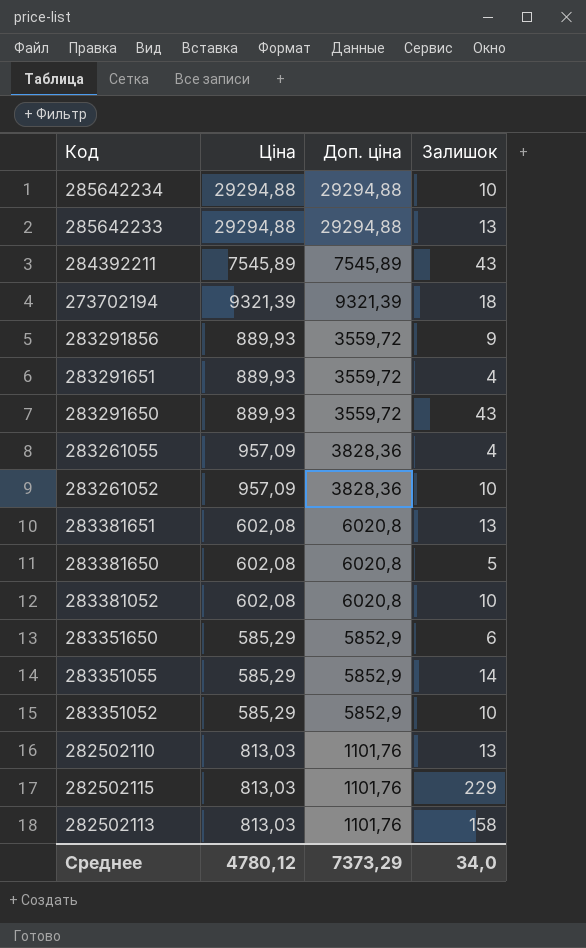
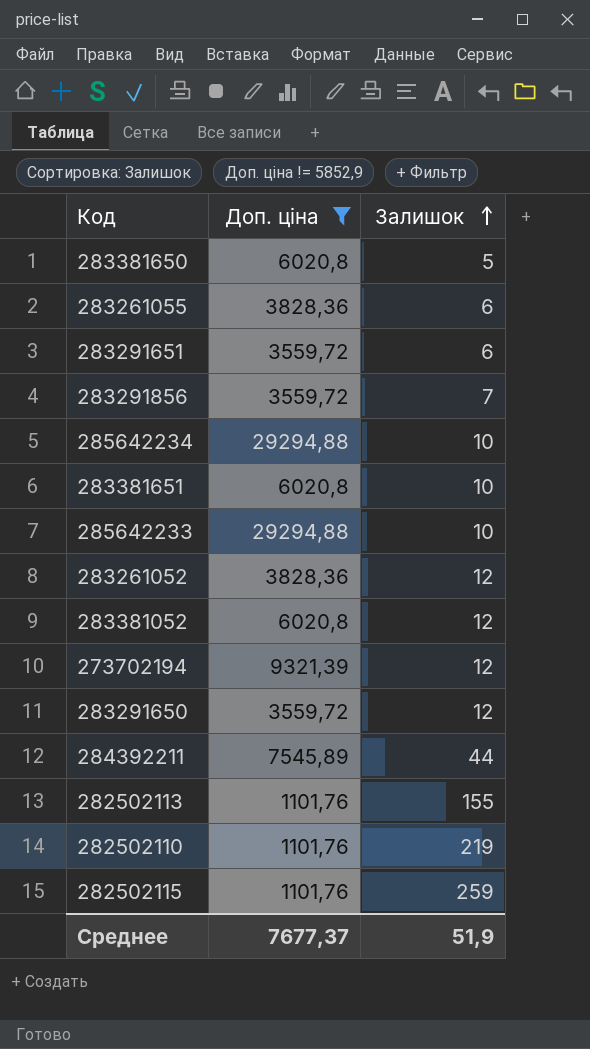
filter: none -> Доп. ціна != 5852,9
row order: none -> Залишок ascending
column Ціна | position: 2 -> none
283261055 | Залишок: 4 -> 6
283291651 | Залишок: 4 -> 6
283291856 | Залишок: 9 -> 7
283381651 | Залишок: 13 -> 10
285642233 | Залишок: 13 -> 10
283261052 | Залишок: 10 -> 12
283381052 | Залишок: 10 -> 12
273702194 | Залишок: 18 -> 12
283291650 | Залишок: 43 -> 12
284392211 | Залишок: 43 -> 44
282502113 | Залишок: 158 -> 155
282502110 | Залишок: 13 -> 219
282502115 | Залишок: 229 -> 259
Среднее | Доп. ціна: 7373,29 -> 7677,37
Среднее | Залишок: 34,0 -> 51,9

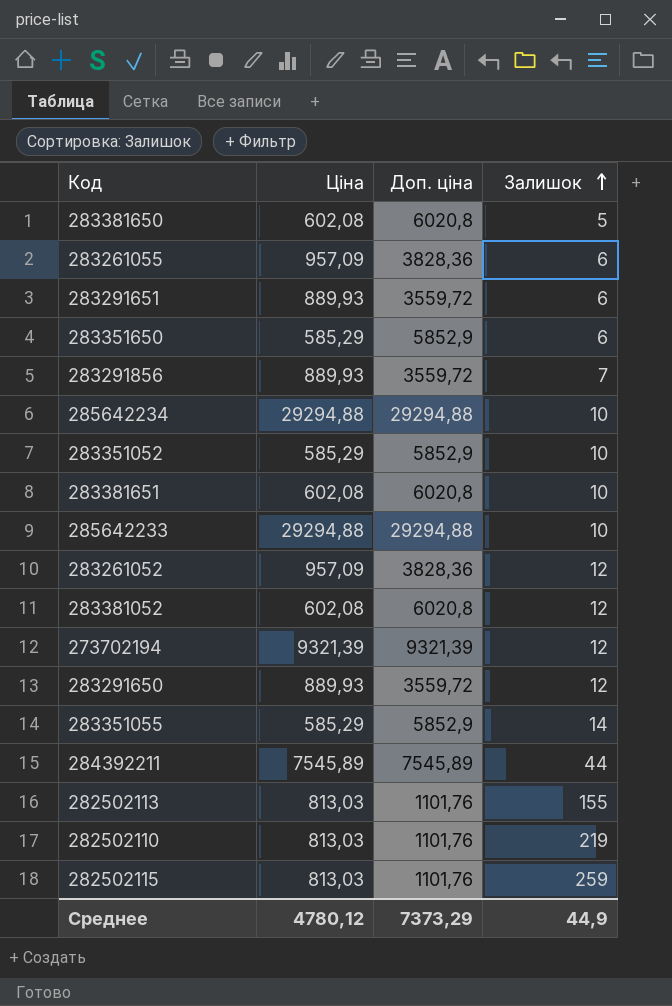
filter: Доп. ціна != 5852,9 -> none
column Ціна | position: none -> 2
Среднее | Доп. ціна: 7677,37 -> 7373,29
Среднее | Залишок: 51,9 -> 44,9

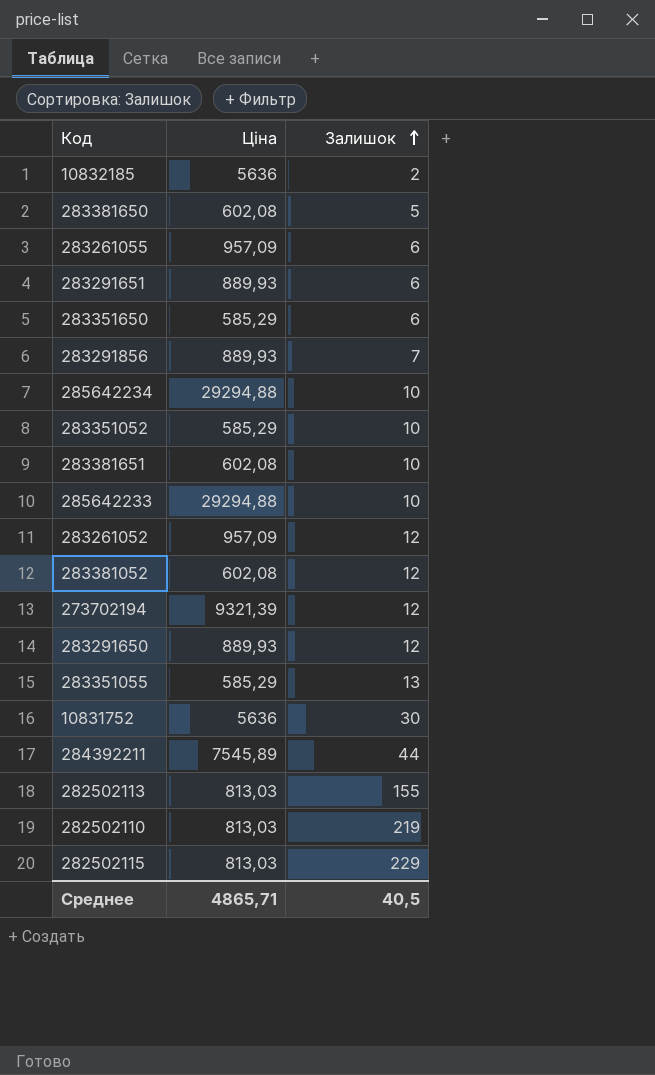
column Доп. ціна | position: 3 -> none
row 10832185: none -> 5636 | 2
283351055 | Залишок: 14 -> 13
row 10831752: none -> 5636 | 30
282502115 | Залишок: 259 -> 229
Среднее | Ціна: 4780,12 -> 4865,71
Среднее | Залишок: 44,9 -> 40,5

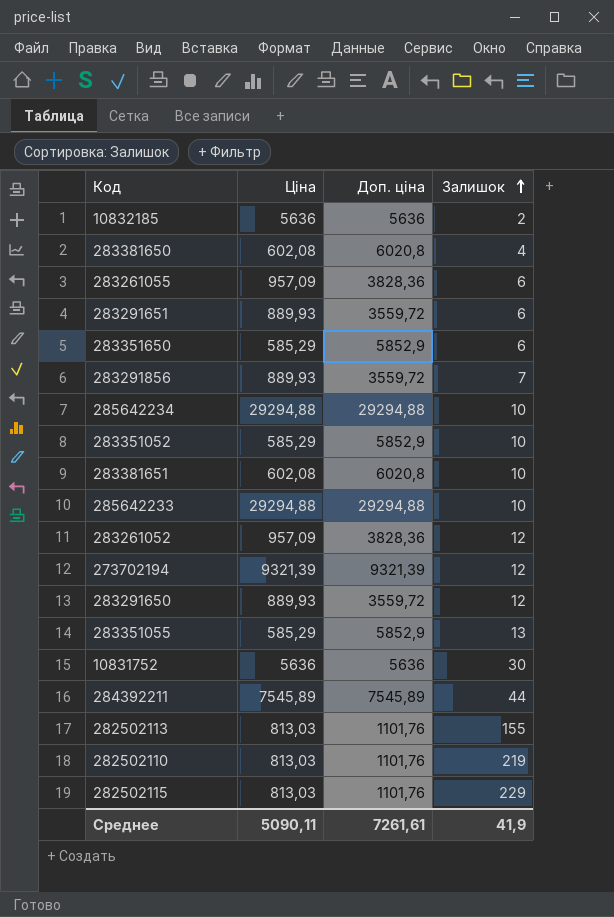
column Доп. ціна | position: none -> 3
row 283381052: 602,08 | 12 -> none
283381650 | Залишок: 5 -> 4
Среднее | Ціна: 4865,71 -> 5090,11
Среднее | Залишок: 40,5 -> 41,9

